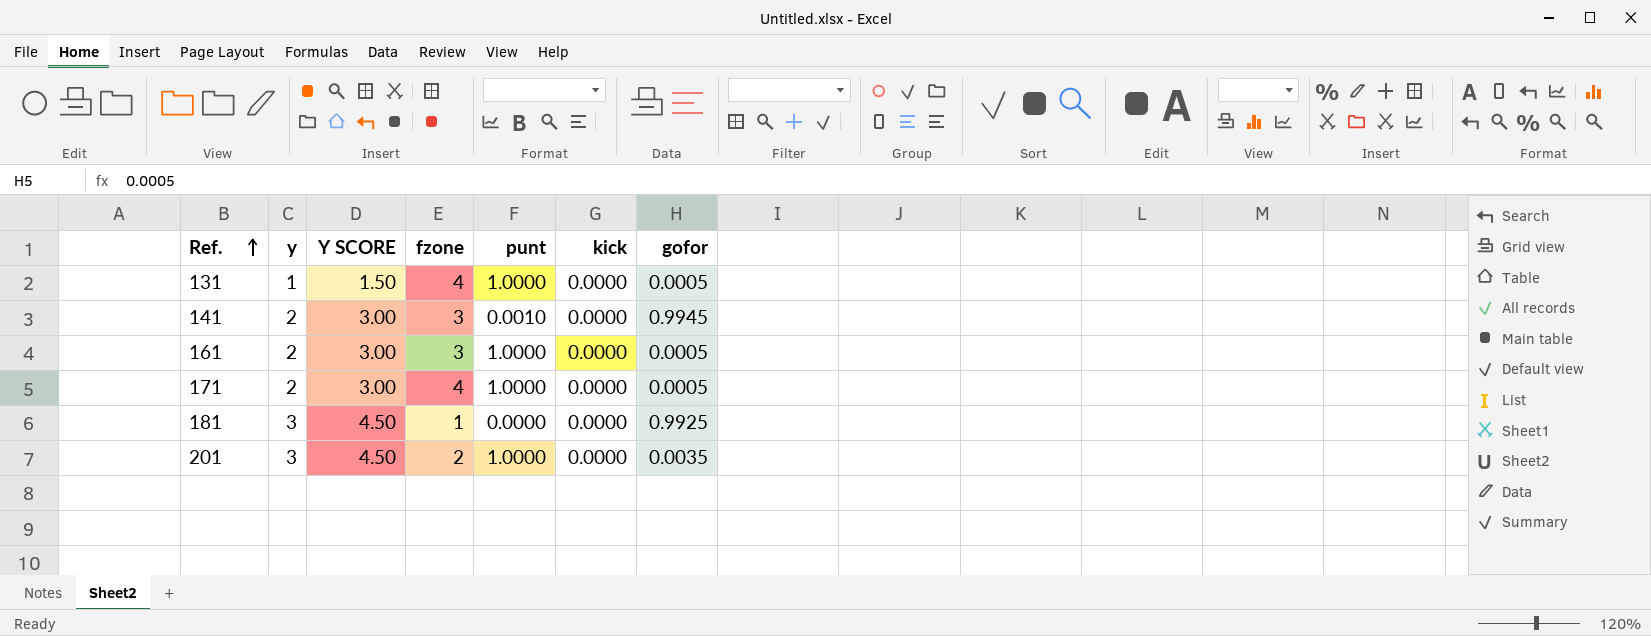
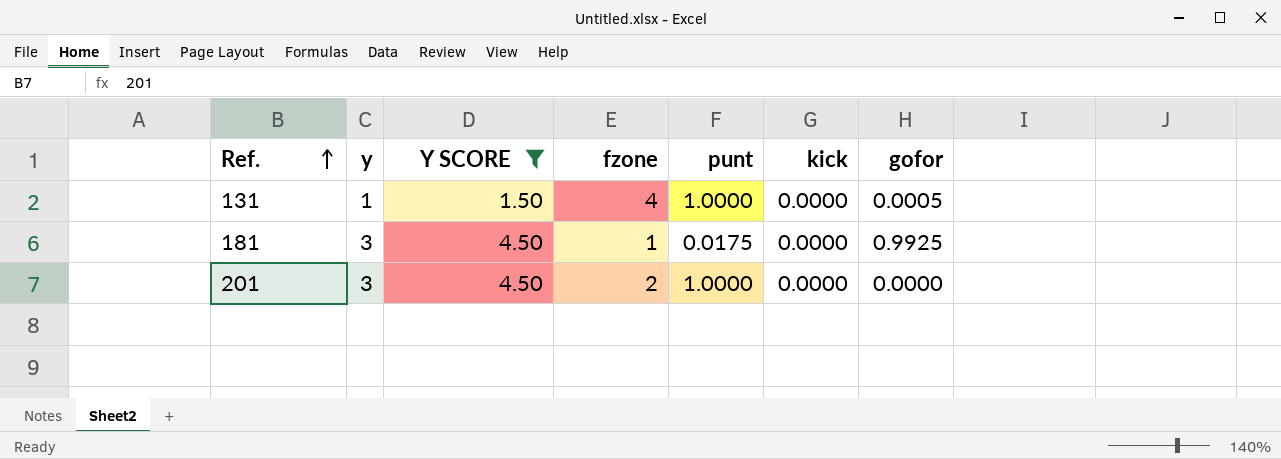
filter: none -> Y SCORE != 3.00
181 | punt: 0.0000 -> 0.0175
201 | gofor: 0.0035 -> 0.0000

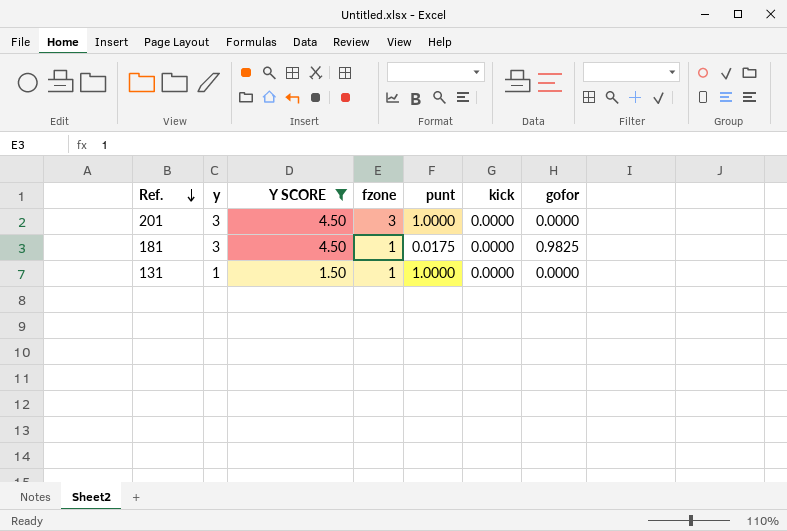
row order: Ref. ascending -> Ref. descending
201 | fzone: 2 -> 3
181 | gofor: 0.9925 -> 0.9825
131 | fzone: 4 -> 1
131 | gofor: 0.0005 -> 0.0000

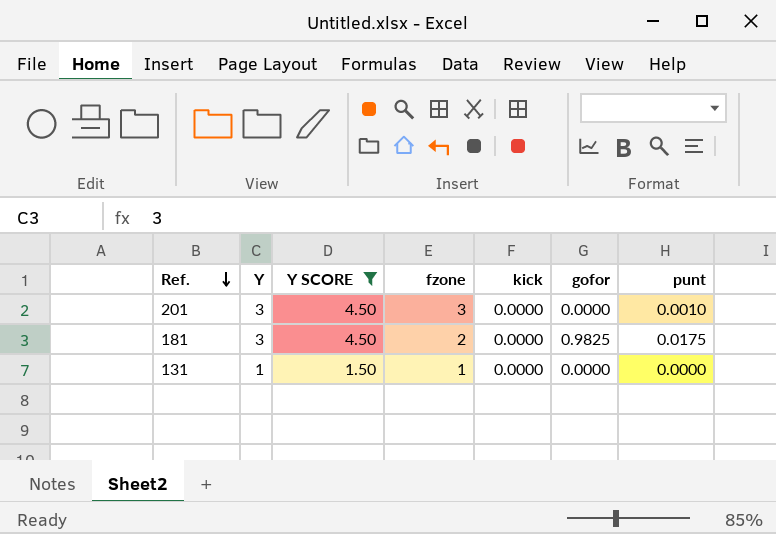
column name: y -> Y
column punt | position: 5 -> 7
201 | punt: 1.0000 -> 0.0010
181 | fzone: 1 -> 2
131 | punt: 1.0000 -> 0.0000

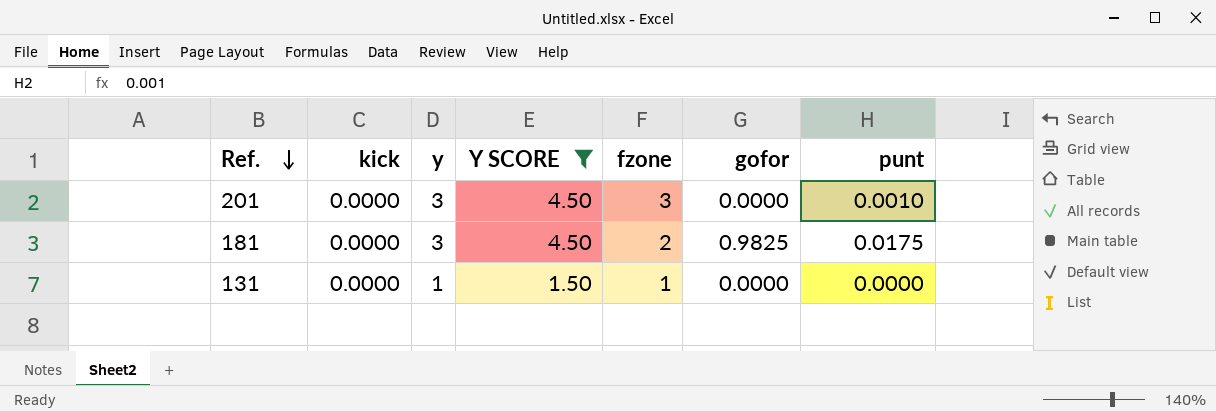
column kick | position: 5 -> 2
column name: Y -> y

